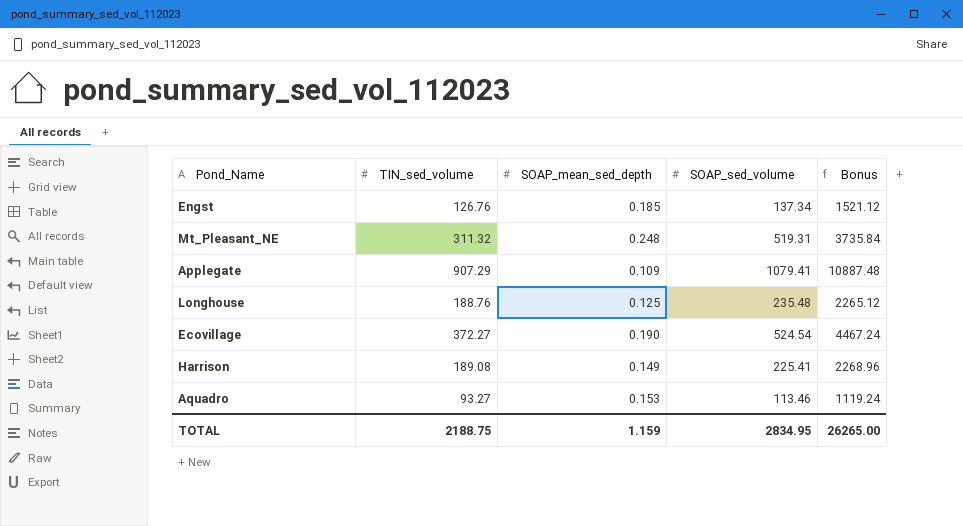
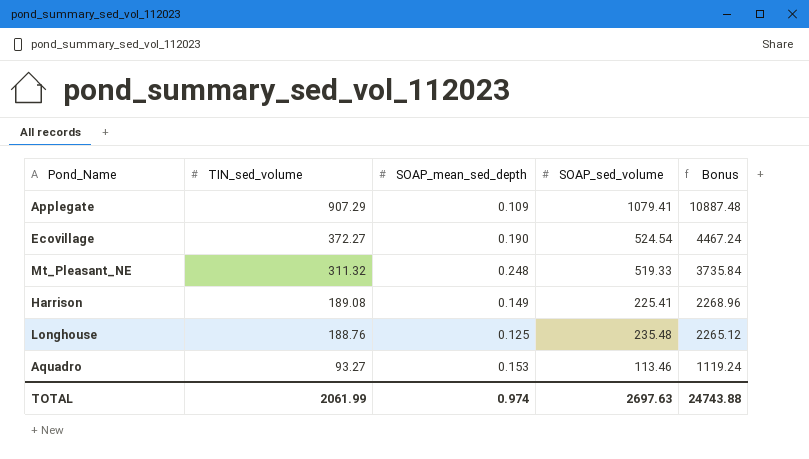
row order: none -> TIN_sed_volume descending
row Engst: 126.76 | 0.185 | 137.34 | 1521.12 -> none
Mt_Pleasant_NE | SOAP_sed_volume: 519.31 -> 519.33
TOTAL | TIN_sed_volume: 2188.75 -> 2061.99
TOTAL | SOAP_mean_sed_depth: 1.159 -> 0.974
TOTAL | SOAP_sed_volume: 2834.95 -> 2697.63
TOTAL | Bonus: 26265.00 -> 24743.88

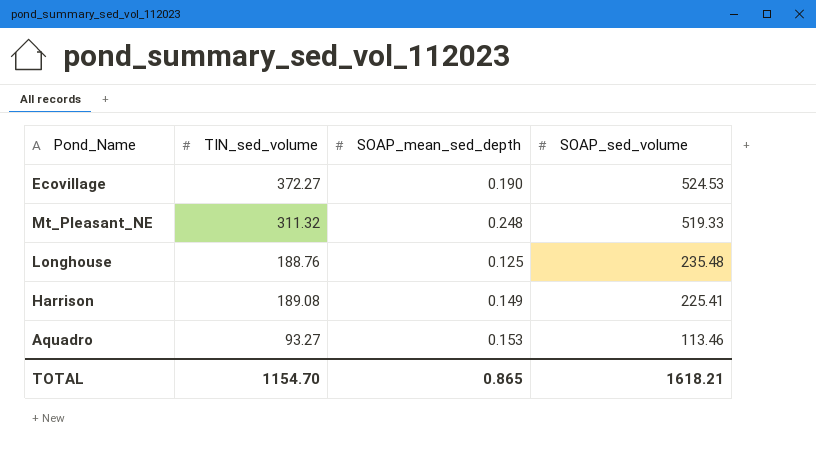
row order: TIN_sed_volume descending -> SOAP_sed_volume descending
column Bonus | formula: [TIN_sed_volume] * 12 -> none
row Applegate: 907.29 | 0.109 | 1079.41 | 10887.48 -> none
Ecovillage | SOAP_sed_volume: 524.54 -> 524.53
TOTAL | TIN_sed_volume: 2061.99 -> 1154.70
TOTAL | SOAP_mean_sed_depth: 0.974 -> 0.865
TOTAL | SOAP_sed_volume: 2697.63 -> 1618.21

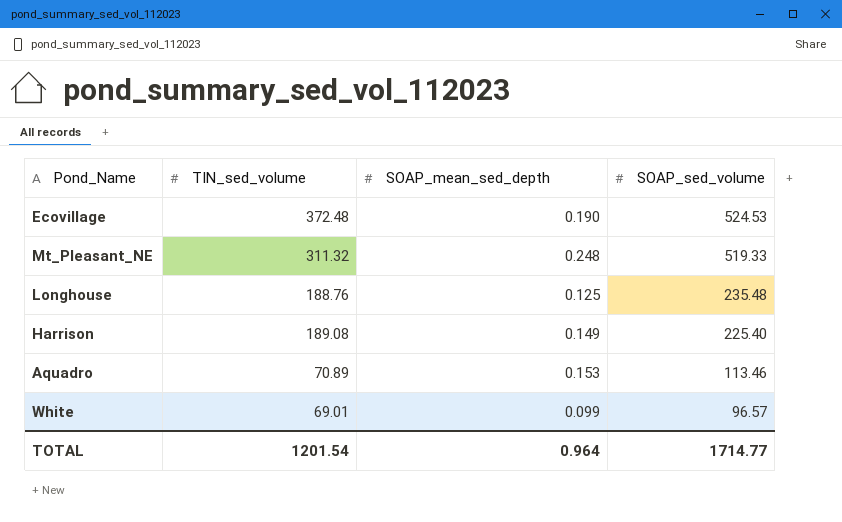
Ecovillage | TIN_sed_volume: 372.27 -> 372.48
Harrison | SOAP_sed_volume: 225.41 -> 225.40
Aquadro | TIN_sed_volume: 93.27 -> 70.89
row White: none -> 69.01 | 0.099 | 96.57
TOTAL | TIN_sed_volume: 1154.70 -> 1201.54
TOTAL | SOAP_mean_sed_depth: 0.865 -> 0.964
TOTAL | SOAP_sed_volume: 1618.21 -> 1714.77

